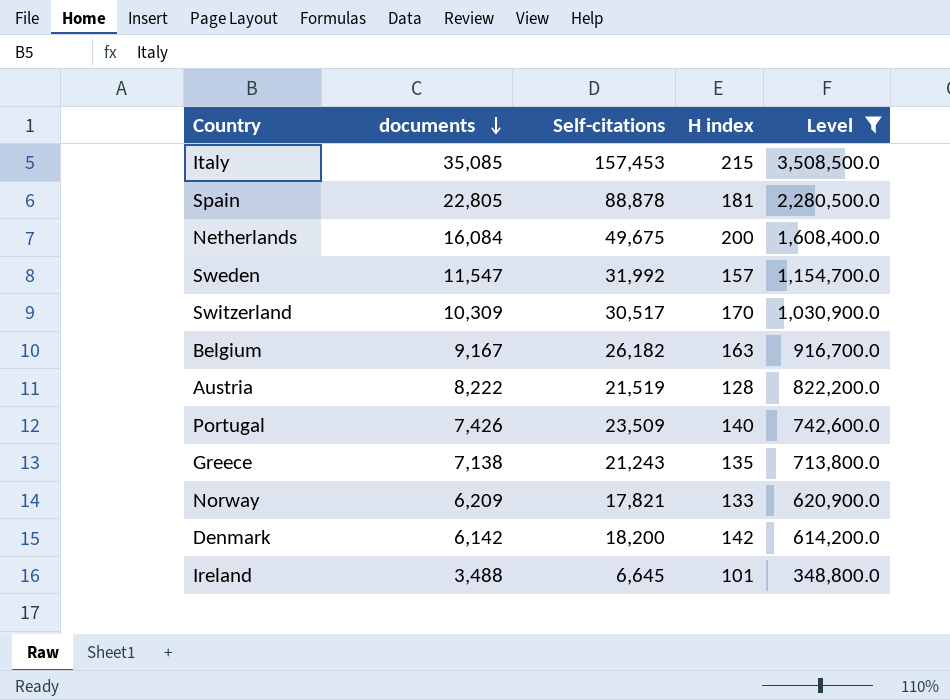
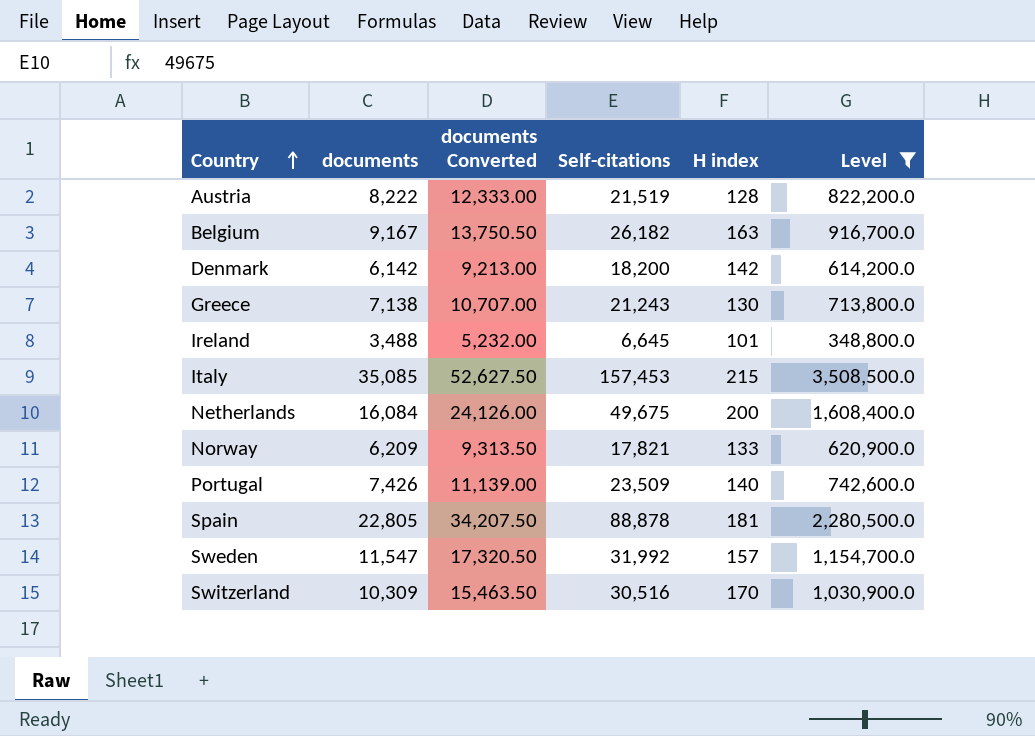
row order: documents descending -> Country ascending
column documents Converted | formula: none -> [documents] * 1.5
Greece | H index: 135 -> 130
Switzerland | Self-citations: 30,517 -> 30,516

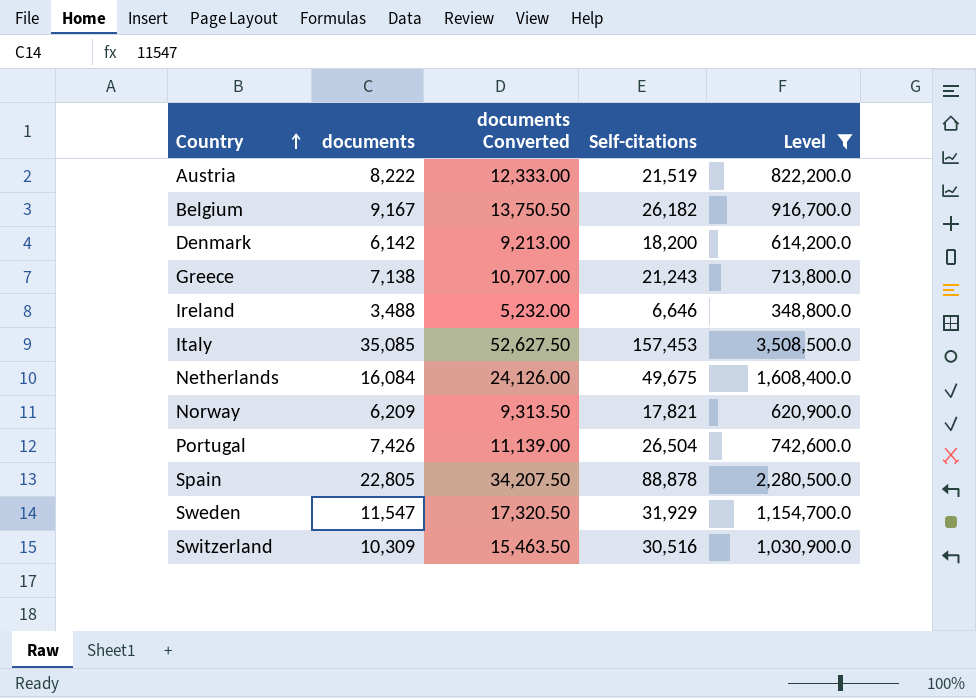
column H index | position: 5 -> none
Ireland | Self-citations: 6,645 -> 6,646
Portugal | Self-citations: 23,509 -> 26,504
Sweden | Self-citations: 31,992 -> 31,929

